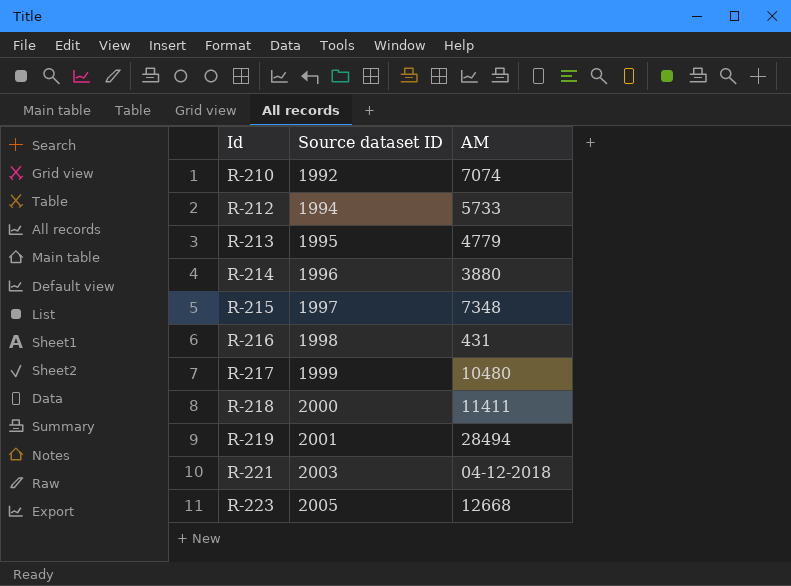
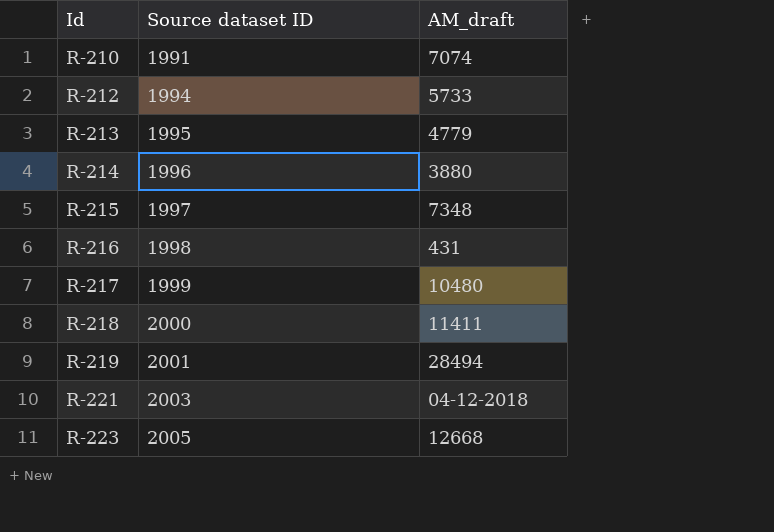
column name: AM -> AM_draft
R-210 | Source dataset ID: 1992 -> 1991

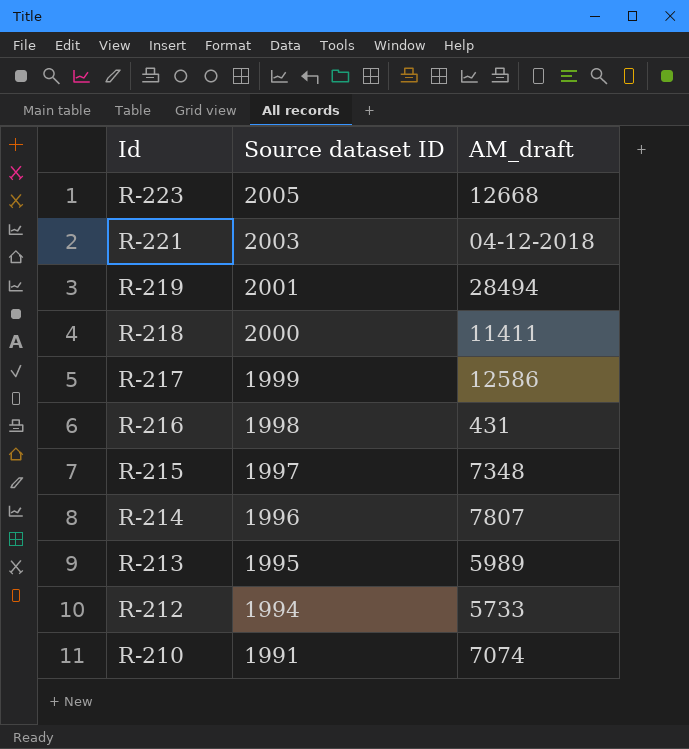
row order: Id ascending -> Id descending
R-217 | AM_draft: 10480 -> 12586
R-214 | AM_draft: 3880 -> 7807
R-213 | AM_draft: 4779 -> 5989

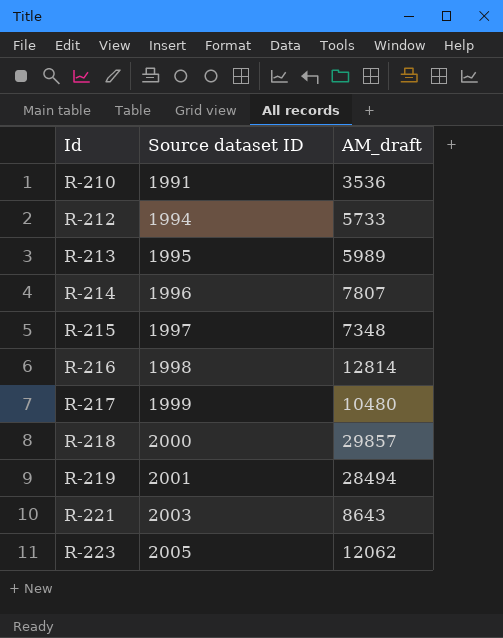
row order: Id descending -> Id ascending
R-210 | AM_draft: 7074 -> 3536
R-216 | AM_draft: 431 -> 12814
R-217 | AM_draft: 12586 -> 10480
R-218 | AM_draft: 11411 -> 29857
R-221 | AM_draft: 04-12-2018 -> 8643
R-223 | AM_draft: 12668 -> 12062

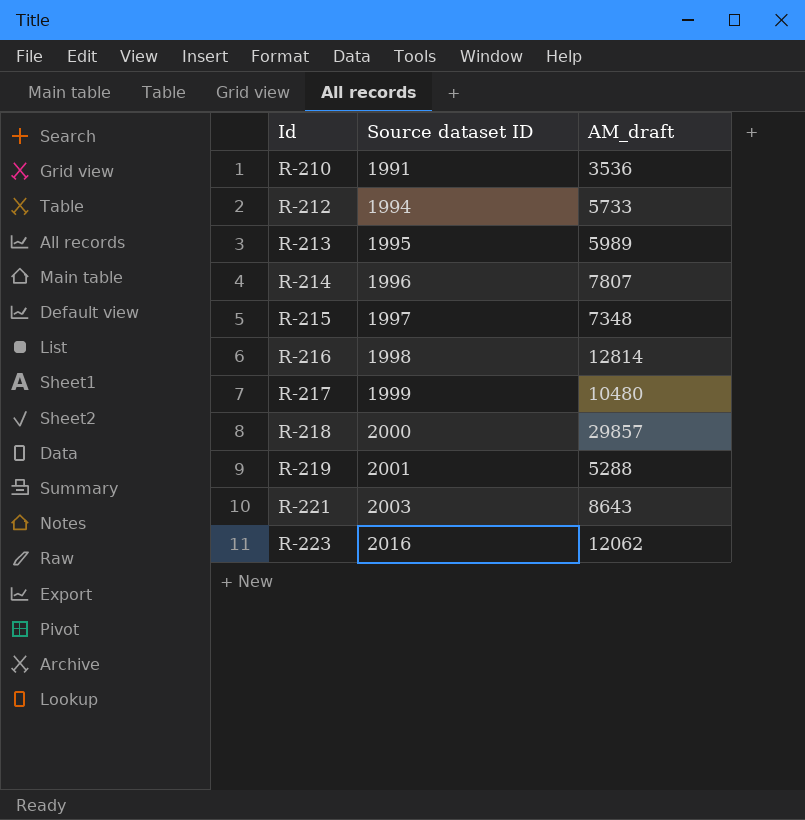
R-219 | AM_draft: 28494 -> 5288
R-223 | Source dataset ID: 2005 -> 2016

